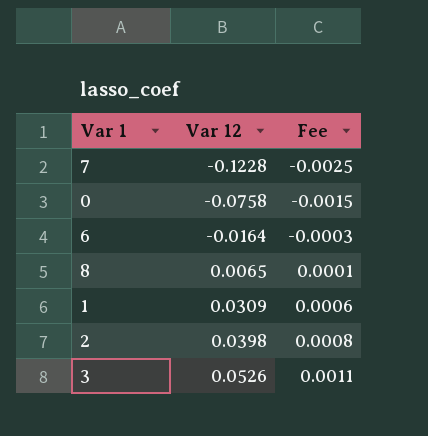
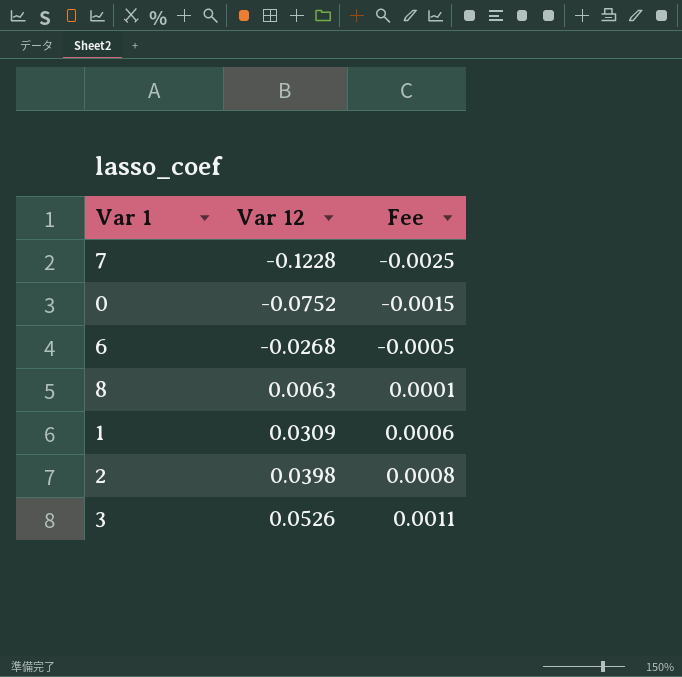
0 | Var 12: -0.0758 -> -0.0752
6 | Var 12: -0.0164 -> -0.0268
6 | Fee: -0.0003 -> -0.0005
8 | Var 12: 0.0065 -> 0.0063

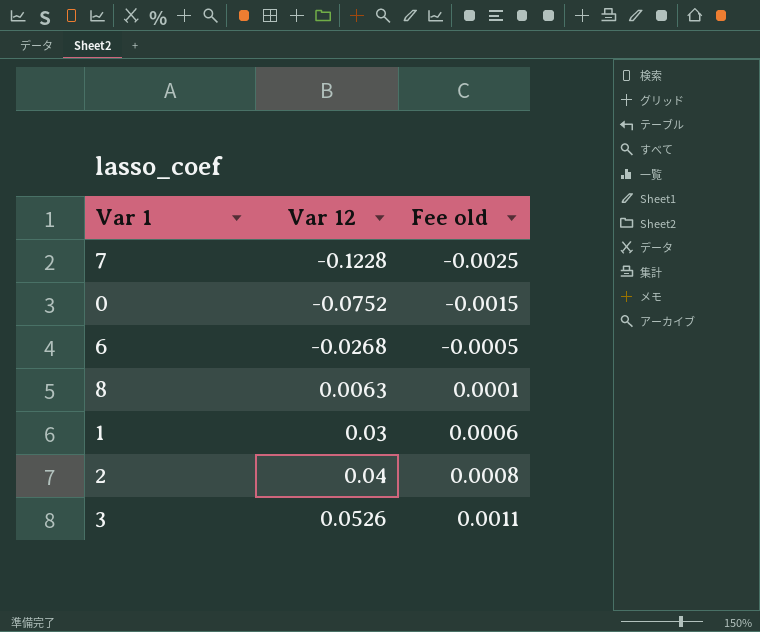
column name: Fee -> Fee old
1 | Var 12: 0.0309 -> 0.03
2 | Var 12: 0.0398 -> 0.04

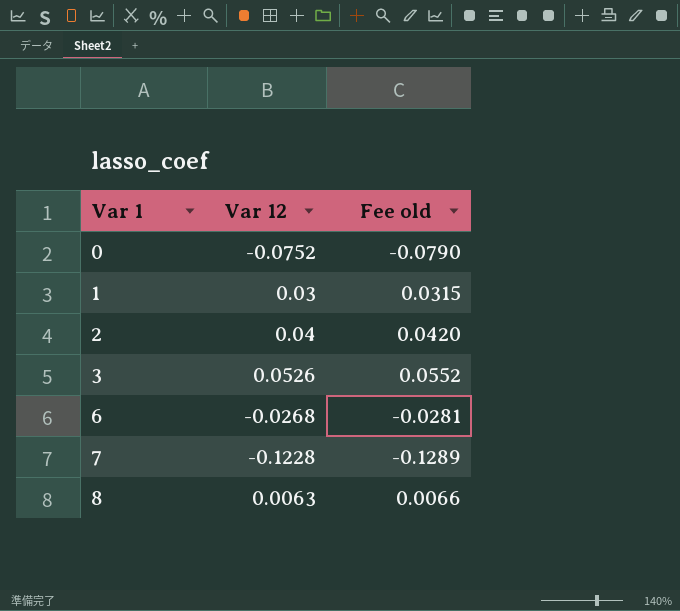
row order: Var 12 ascending -> Var 1 ascending
column Fee old | formula: [Var 12] * 0.02 -> [Var 12] * 1.05

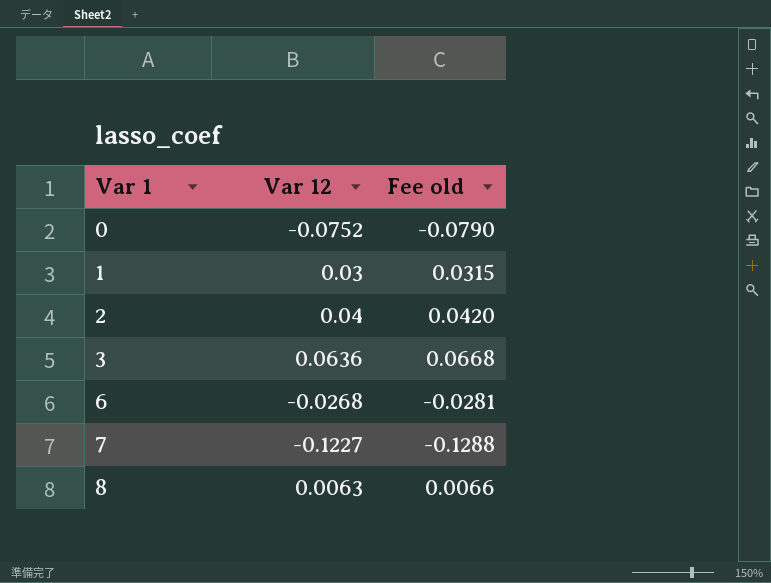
3 | Var 12: 0.0526 -> 0.0636
3 | Fee old: 0.0552 -> 0.0668
7 | Var 12: -0.1228 -> -0.1227
7 | Fee old: -0.1289 -> -0.1288

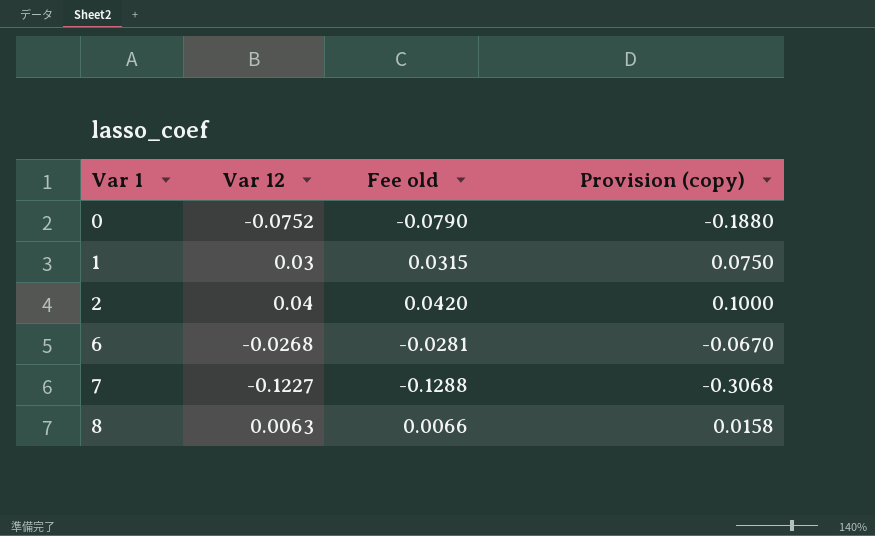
column Provision (copy) | formula: none -> [Var 12] * 2.5
row 3: 0.0636 | 0.0668 -> none

